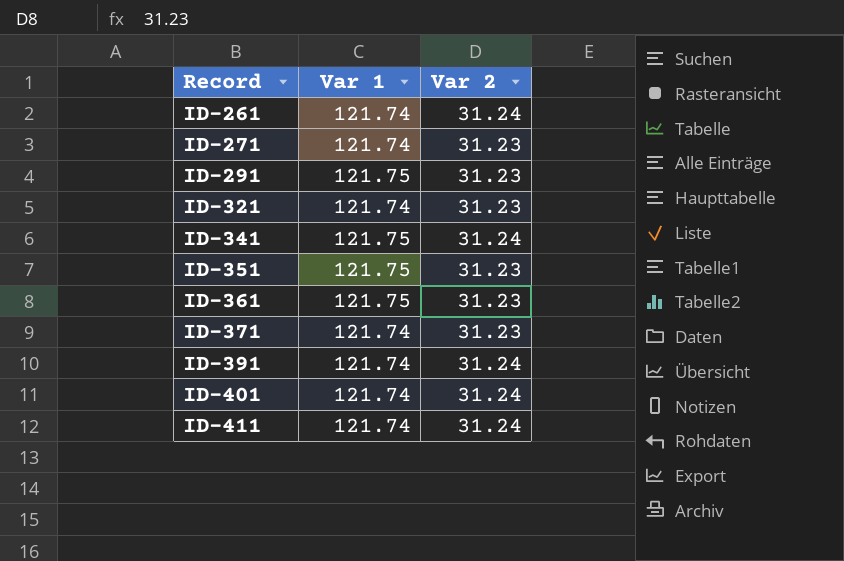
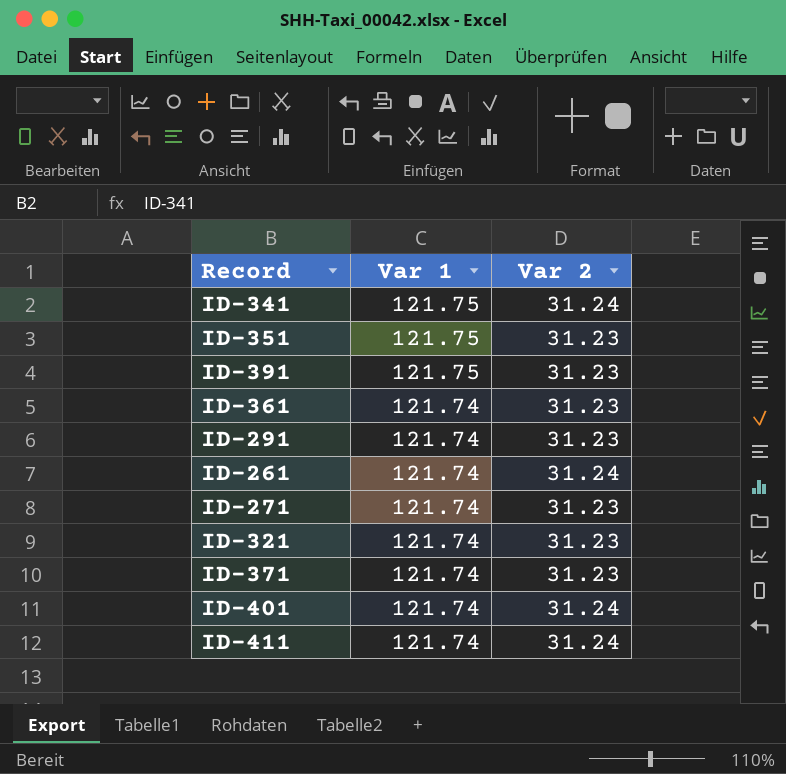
row order: Record ascending -> Var 1 descending
ID-391 | Var 1: 121.74 -> 121.75
ID-391 | Var 2: 31.24 -> 31.23
ID-361 | Var 1: 121.75 -> 121.74
ID-291 | Var 1: 121.75 -> 121.74

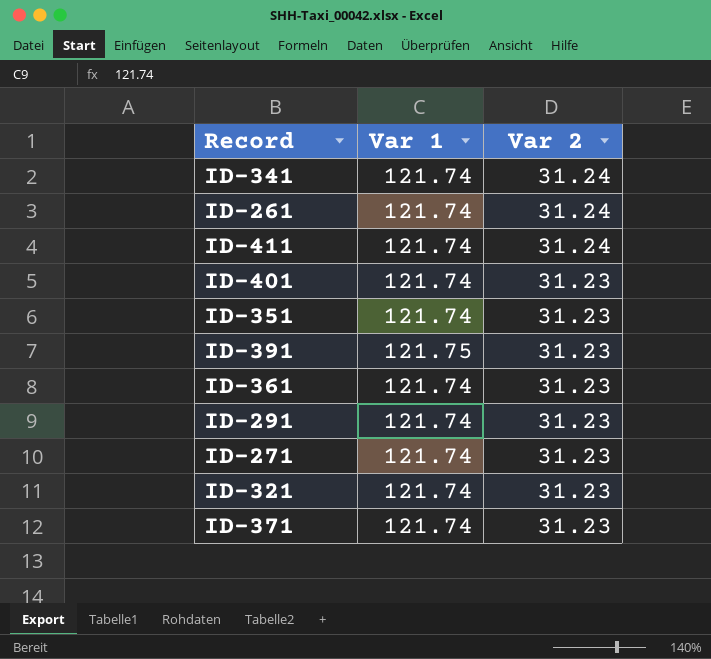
row order: Var 1 descending -> Var 2 descending
ID-341 | Var 1: 121.75 -> 121.74
ID-401 | Var 2: 31.24 -> 31.23
ID-351 | Var 1: 121.75 -> 121.74

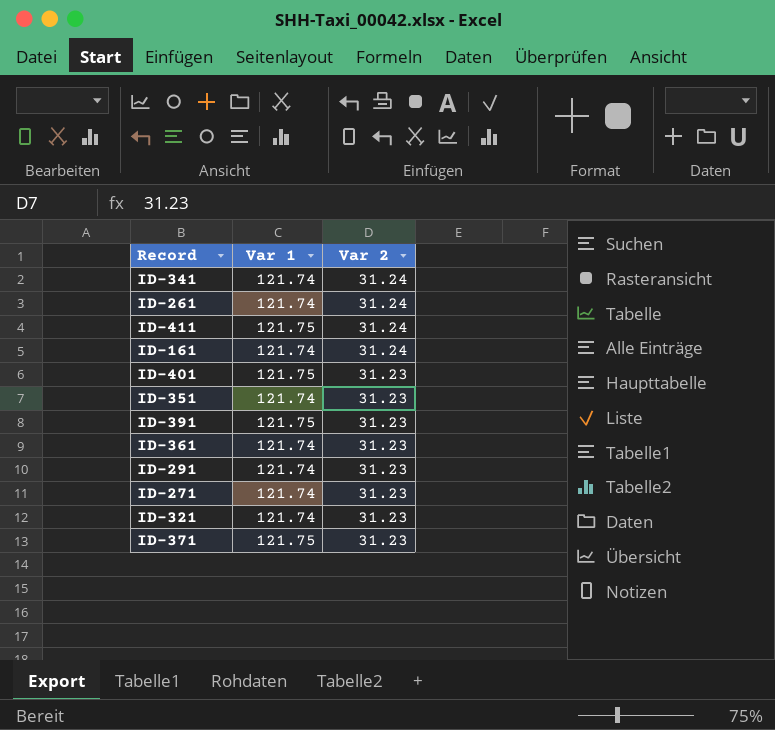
ID-411 | Var 1: 121.74 -> 121.75
row ID-161: none -> 121.74 | 31.24
ID-401 | Var 1: 121.74 -> 121.75
ID-371 | Var 1: 121.74 -> 121.75

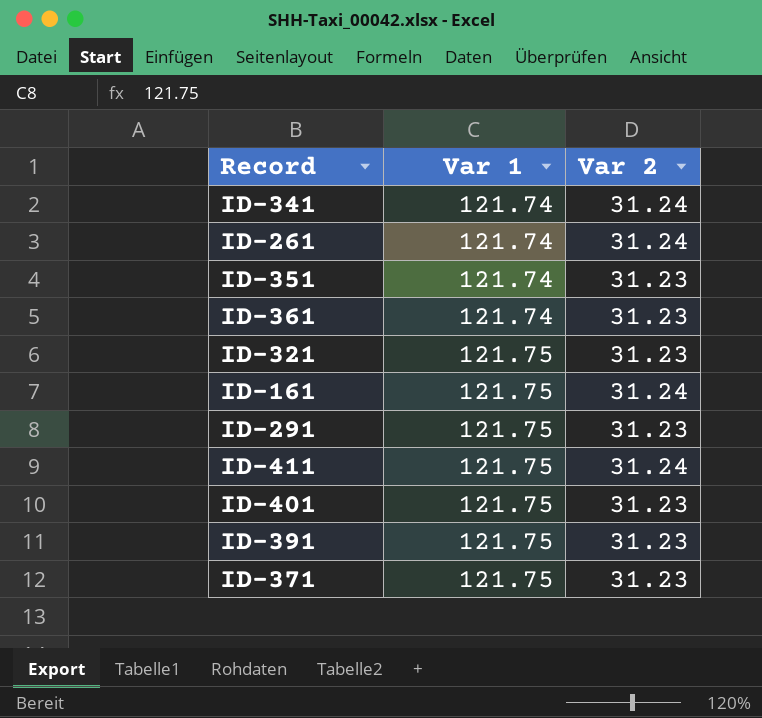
row order: Var 2 descending -> Var 1 ascending
row ID-271: 121.74 | 31.23 -> none
ID-321 | Var 1: 121.74 -> 121.75
ID-161 | Var 1: 121.74 -> 121.75
ID-291 | Var 1: 121.74 -> 121.75

